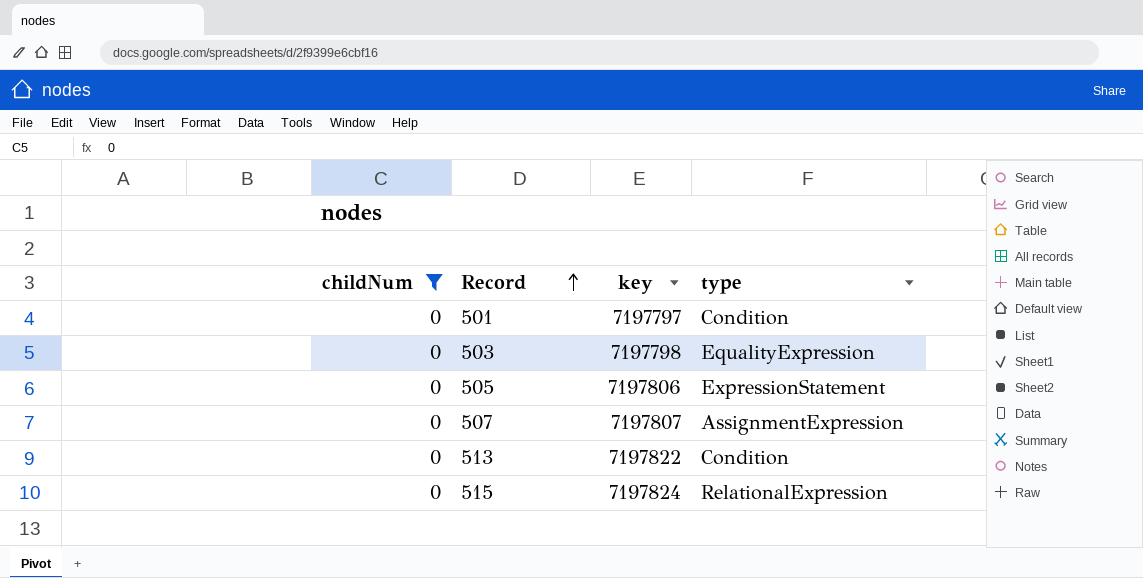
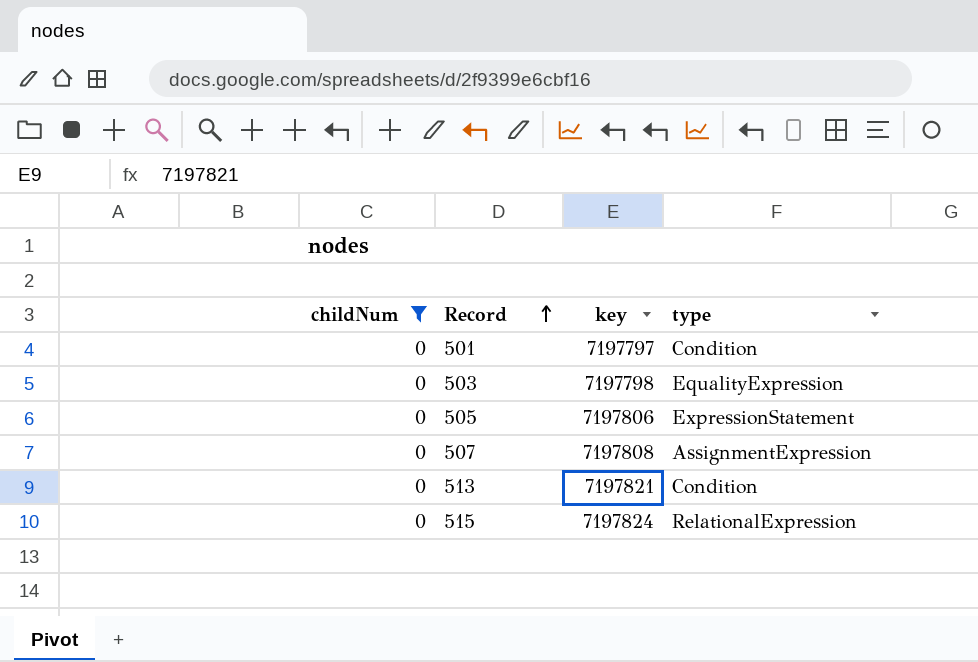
507 | key: 7197807 -> 7197808
513 | key: 7197822 -> 7197821

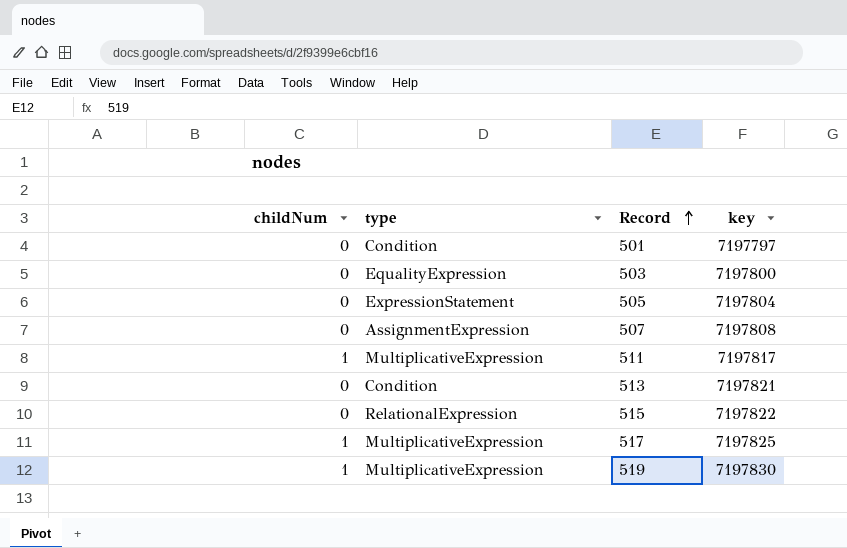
filter: childNum = 0 -> none
column type | position: 4 -> 2
503 | key: 7197798 -> 7197800
505 | key: 7197806 -> 7197804
515 | key: 7197824 -> 7197822

